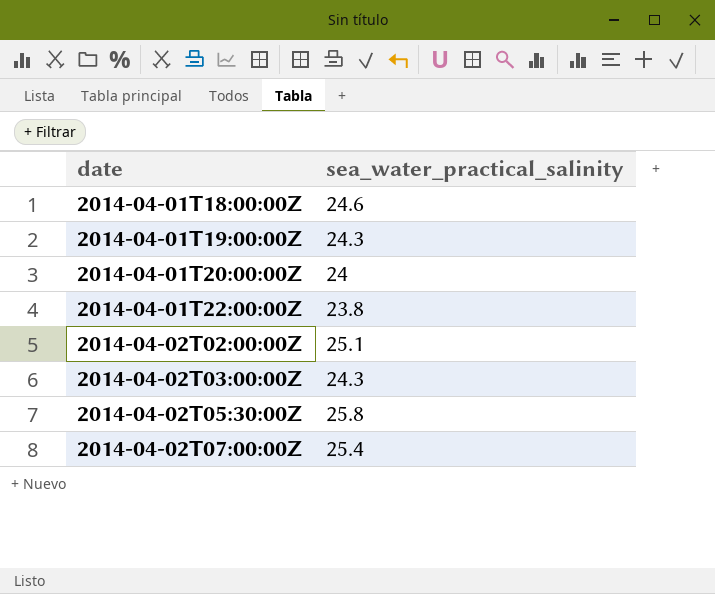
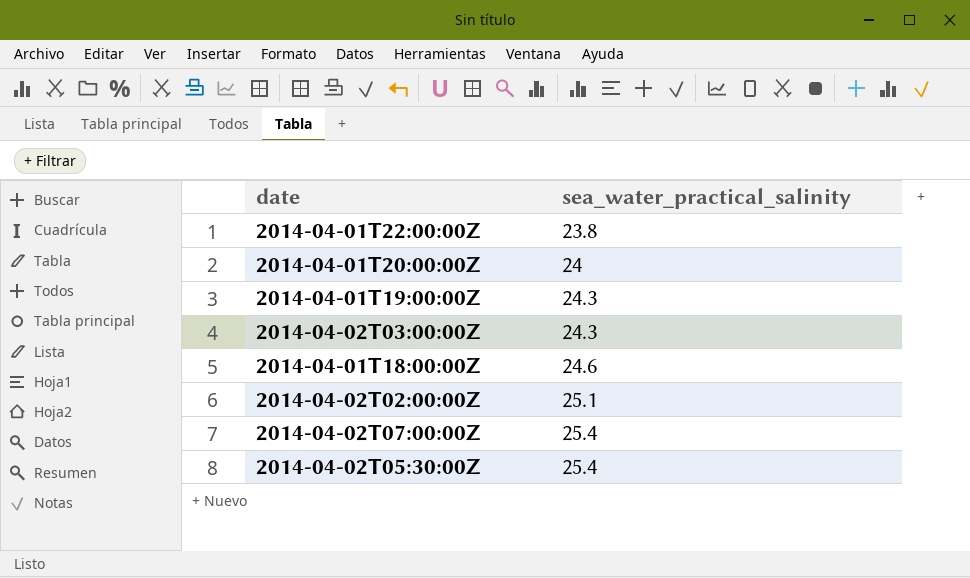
row order: date ascending -> sea_water_practical_salinity ascending
2014-04-02T05:30:00Z | sea_water_practical_salinity: 25.8 -> 25.4

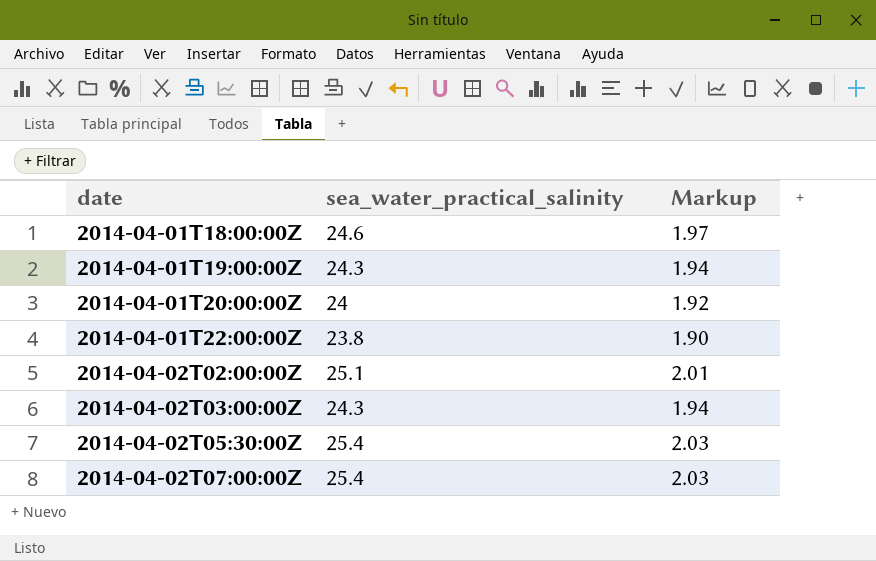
row order: sea_water_practical_salinity ascending -> date ascending
column Markup | formula: none -> [sea_water_practical_salinity] * 0.08

